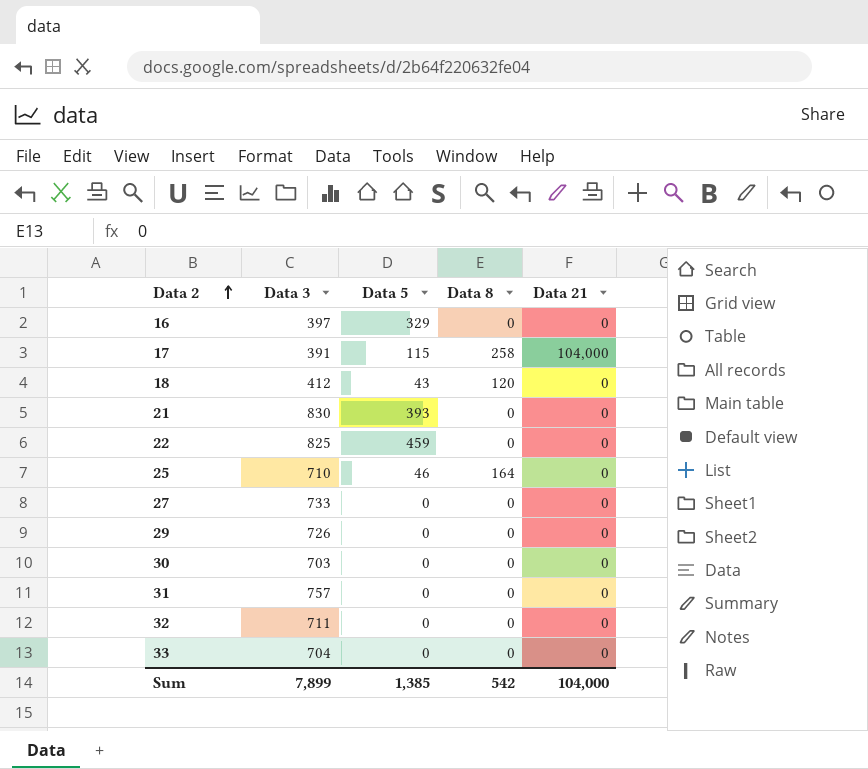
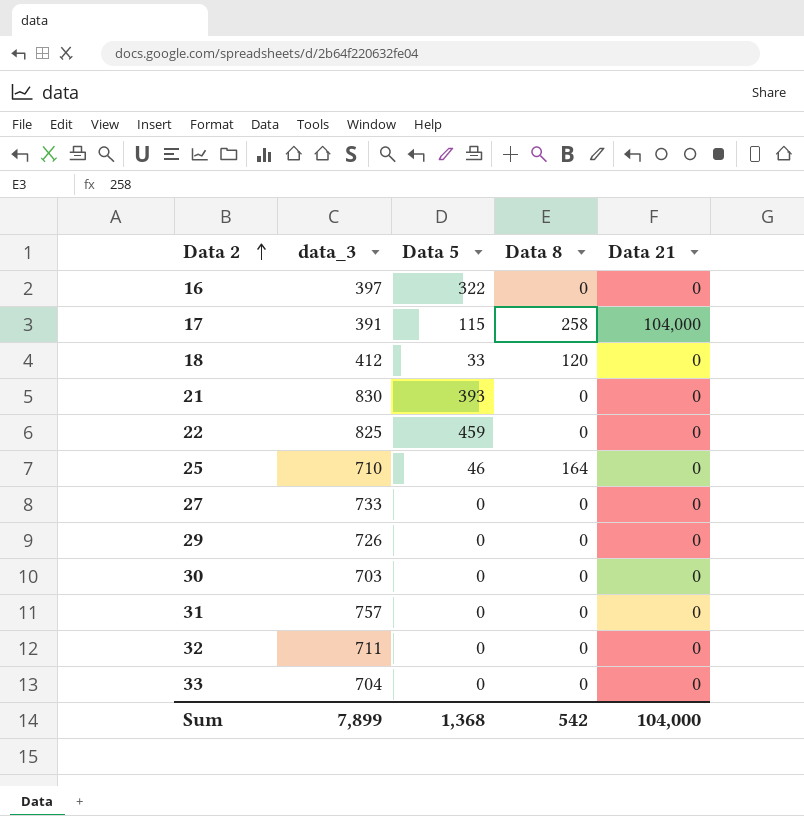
column name: Data 3 -> data_3
16 | Data 5: 329 -> 322
18 | Data 5: 43 -> 33
Sum | Data 5: 1,385 -> 1,368

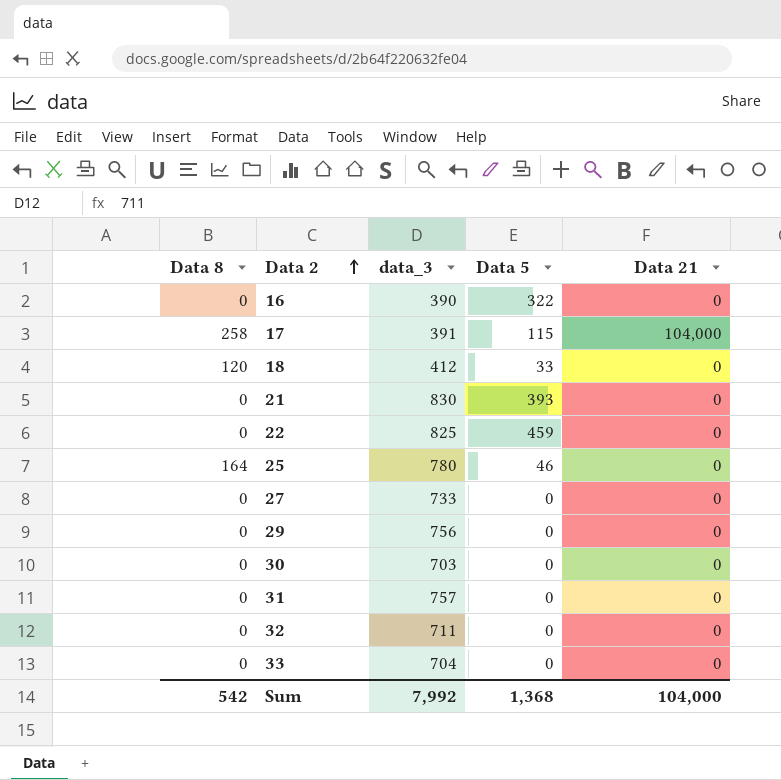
column Data 8 | position: 4 -> 1
16 | data_3: 397 -> 390
25 | data_3: 710 -> 780
29 | data_3: 726 -> 756
Sum | data_3: 7,899 -> 7,992

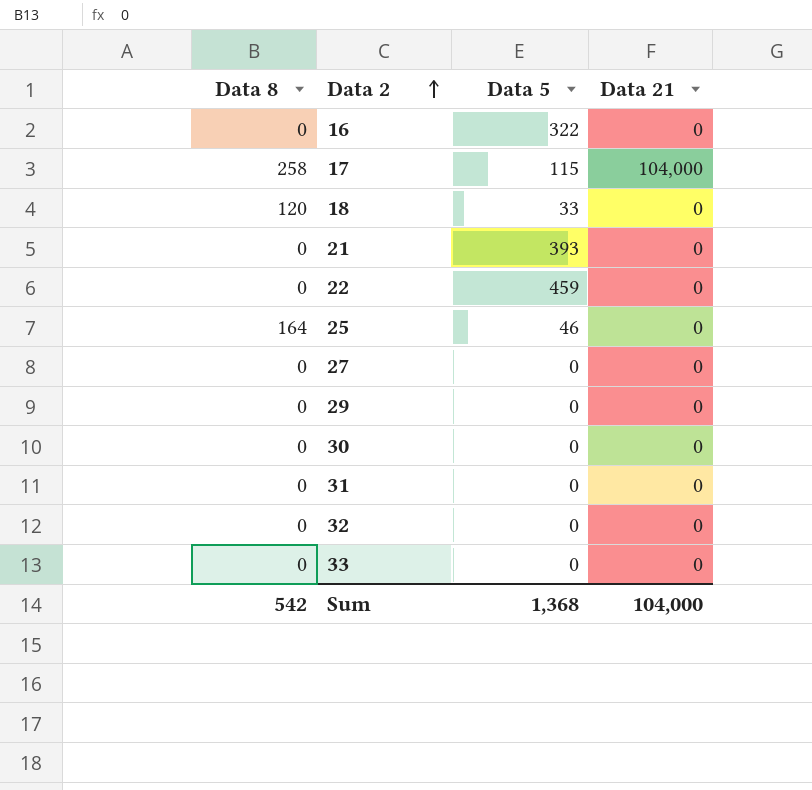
column data_3 | position: 3 -> none

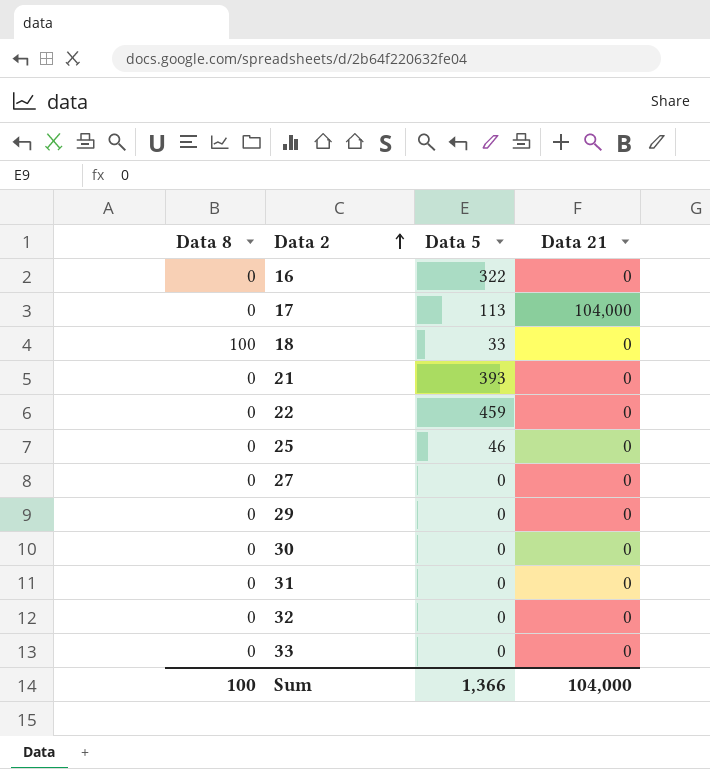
17 | Data 8: 258 -> 0
17 | Data 5: 115 -> 113
18 | Data 8: 120 -> 100
25 | Data 8: 164 -> 0
Sum | Data 8: 542 -> 100
Sum | Data 5: 1,368 -> 1,366

